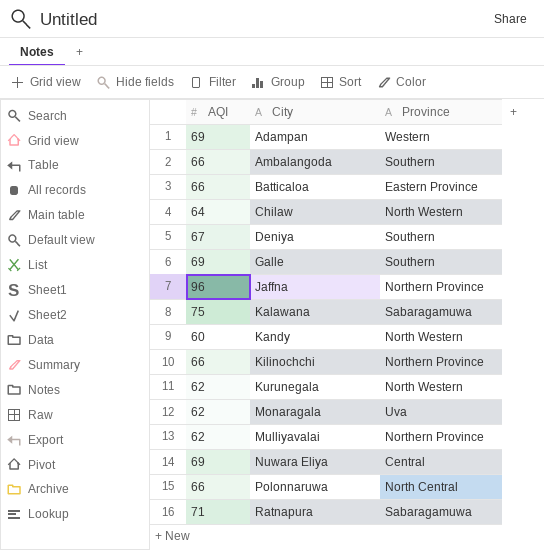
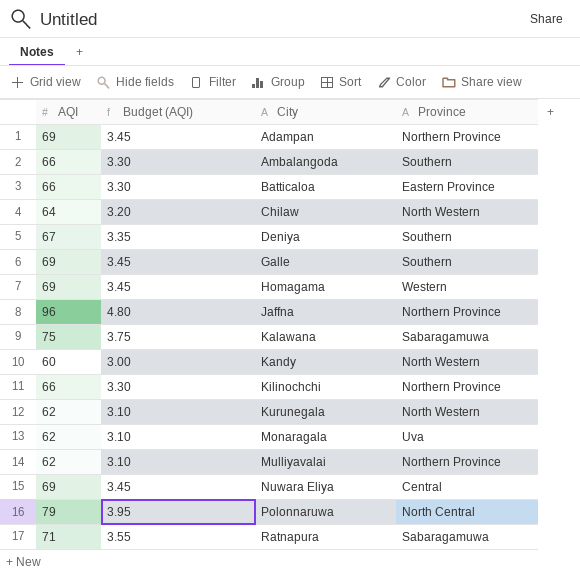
column Budget (AQI) | formula: none -> [AQI] * 0.05
Adampan | Province: Western -> Northern Province
row Homagama: none -> 69 | 3.45 | Western
Polonnaruwa | AQI: 66 -> 79

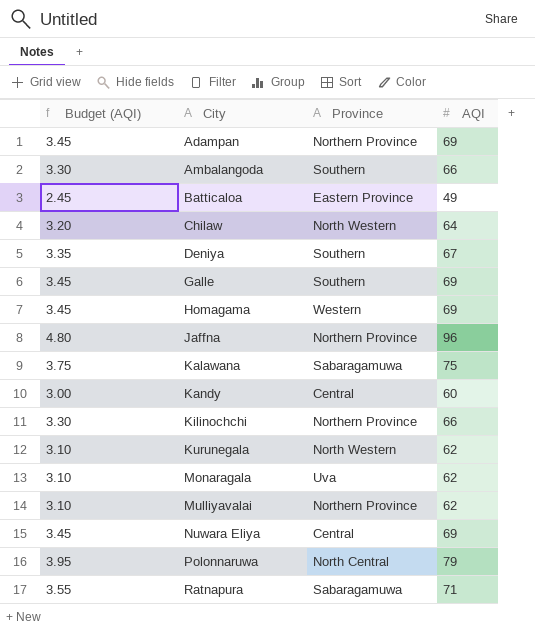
column AQI | position: 1 -> 4
Batticaloa | Budget (AQI): 3.30 -> 2.45
Batticaloa | AQI: 66 -> 49
Kandy | Province: North Western -> Central

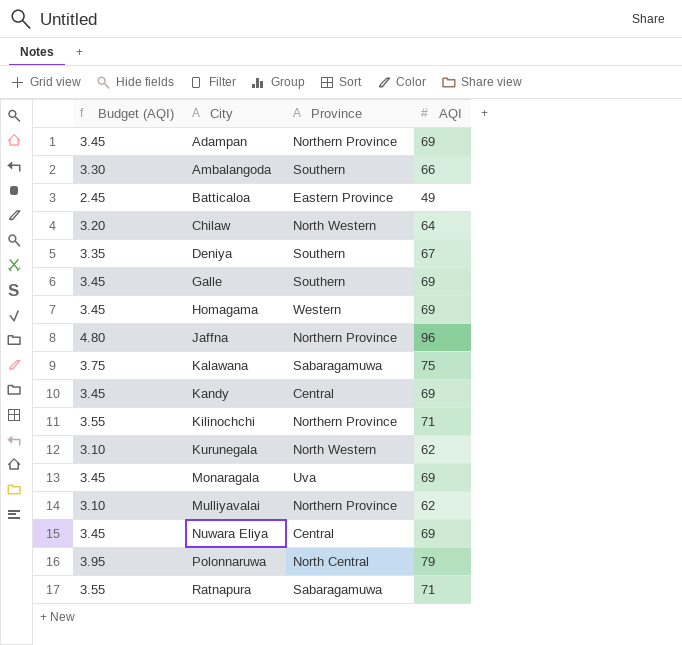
Kandy | Budget (AQI): 3.00 -> 3.45
Kandy | AQI: 60 -> 69
Kilinochchi | Budget (AQI): 3.30 -> 3.55
Kilinochchi | AQI: 66 -> 71
Monaragala | Budget (AQI): 3.10 -> 3.45
Monaragala | AQI: 62 -> 69

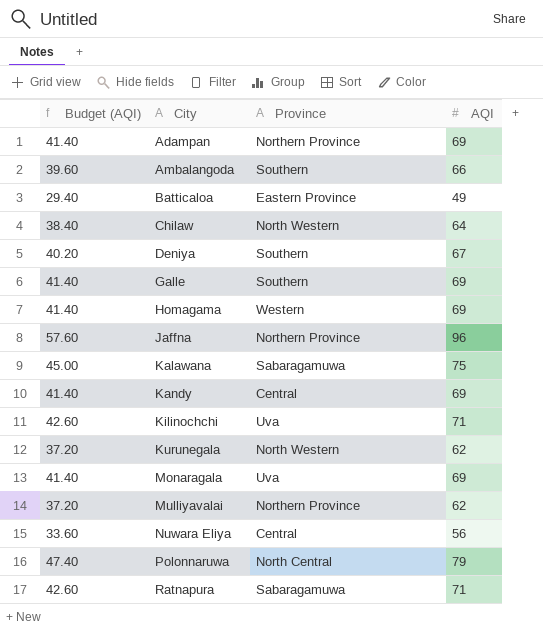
column Budget (AQI) | formula: [AQI] * 0.05 -> [AQI] * 0.6
Kilinochchi | Province: Northern Province -> Uva
Nuwara Eliya | AQI: 69 -> 56

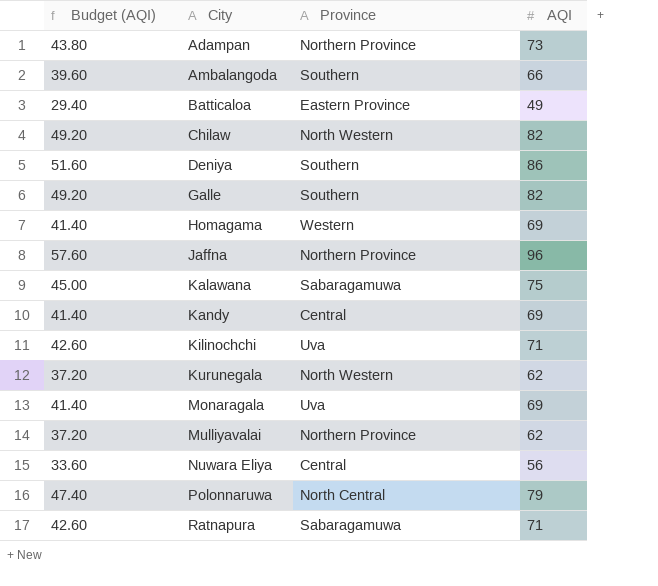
Adampan | Budget (AQI): 41.40 -> 43.80
Adampan | AQI: 69 -> 73
Chilaw | Budget (AQI): 38.40 -> 49.20
Chilaw | AQI: 64 -> 82
Deniya | Budget (AQI): 40.20 -> 51.60
Deniya | AQI: 67 -> 86
Galle | Budget (AQI): 41.40 -> 49.20
Galle | AQI: 69 -> 82

